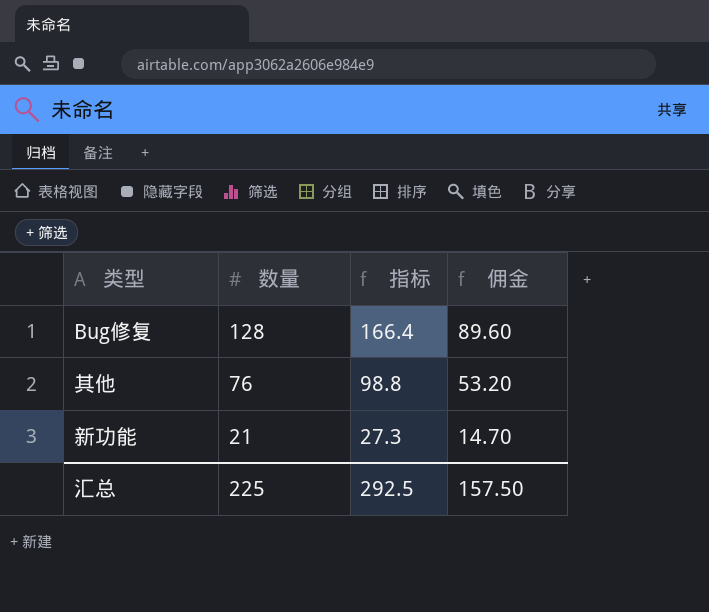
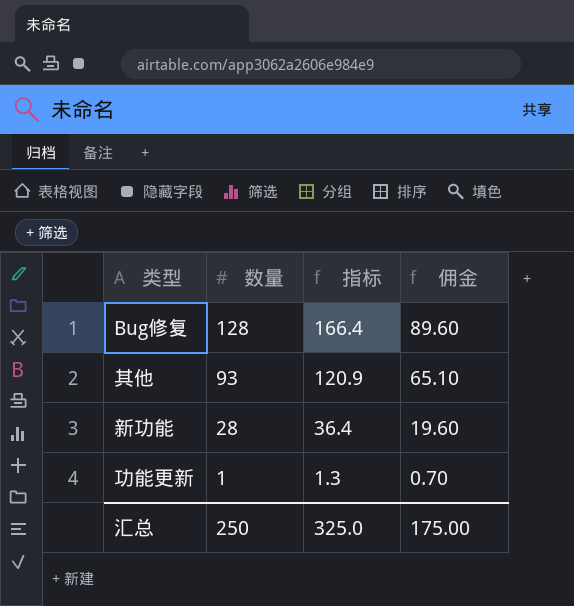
其他 | 数量: 76 -> 93
其他 | 指标: 98.8 -> 120.9
其他 | 佣金: 53.20 -> 65.10
新功能 | 数量: 21 -> 28
新功能 | 指标: 27.3 -> 36.4
新功能 | 佣金: 14.70 -> 19.60
row 功能更新: none -> 1 | 1.3 | 0.70
汇总 | 数量: 225 -> 250
汇总 | 指标: 292.5 -> 325.0
汇总 | 佣金: 157.50 -> 175.00

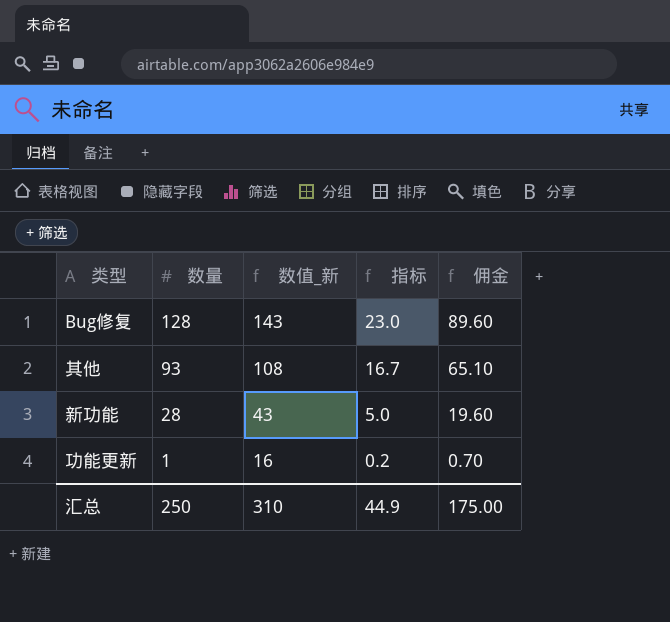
column 数值_新 | formula: none -> [数量] + 15
column 指标 | formula: [数量] * 1.3 -> [数量] * 0.18
汇总 | 指标: 325.0 -> 44.9

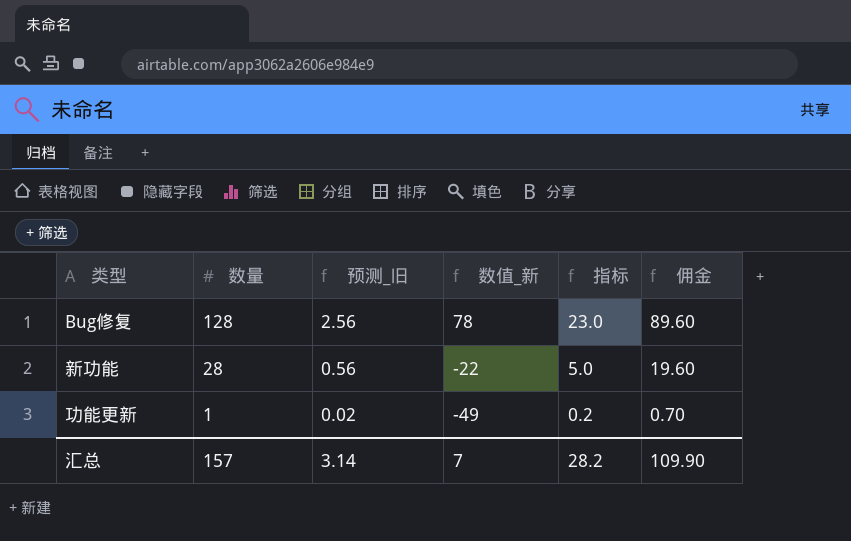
column 预测_旧 | formula: none -> [数量] * 0.02
column 数值_新 | formula: [数量] + 15 -> [数量] - 50
row 其他: 93 | 108 | 16.7 | 65.10 -> none
汇总 | 数量: 250 -> 157
汇总 | 数值_新: 310 -> 7
汇总 | 指标: 44.9 -> 28.2
汇总 | 佣金: 175.00 -> 109.90

